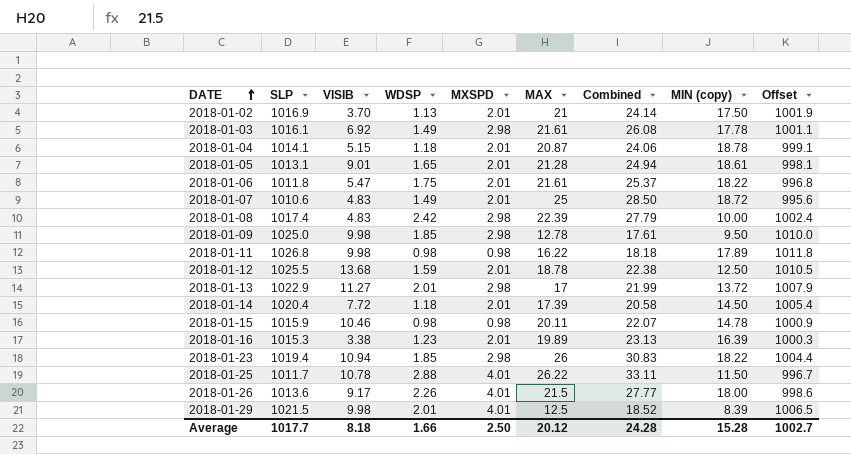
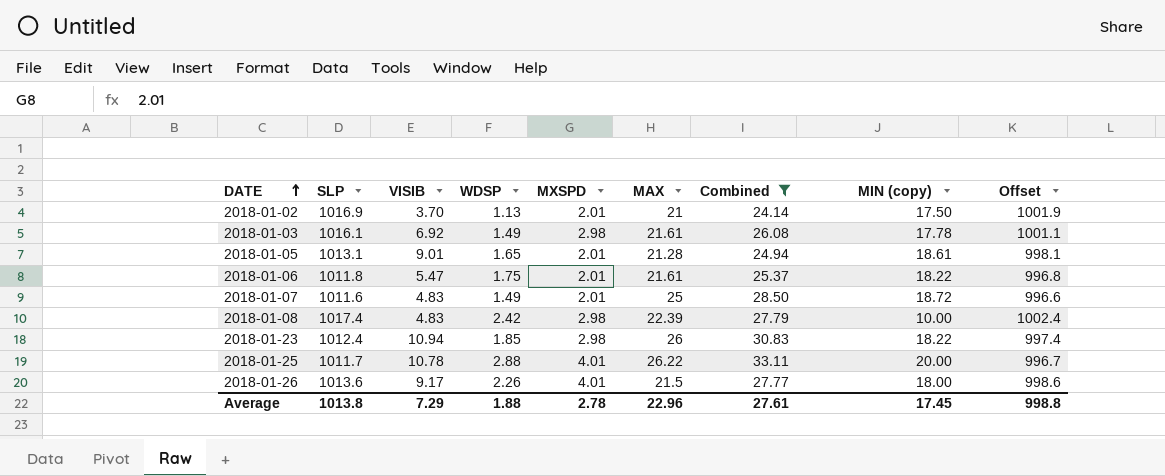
filter: none -> Combined >= 24.14
2018-01-07 | SLP: 1010.6 -> 1011.6
2018-01-07 | Offset: 995.6 -> 996.6
2018-01-23 | SLP: 1019.4 -> 1012.4
2018-01-23 | Offset: 1004.4 -> 997.4
2018-01-25 | MIN (copy): 11.50 -> 20.00
Average | SLP: 1017.7 -> 1013.8
Average | VISIB: 8.18 -> 7.29
Average | WDSP: 1.66 -> 1.88
Average | MXSPD: 2.50 -> 2.78
Average | MAX: 20.12 -> 22.96
Average | Combined: 24.28 -> 27.61
Average | MIN (copy): 15.28 -> 17.45
Average | Offset: 1002.7 -> 998.8

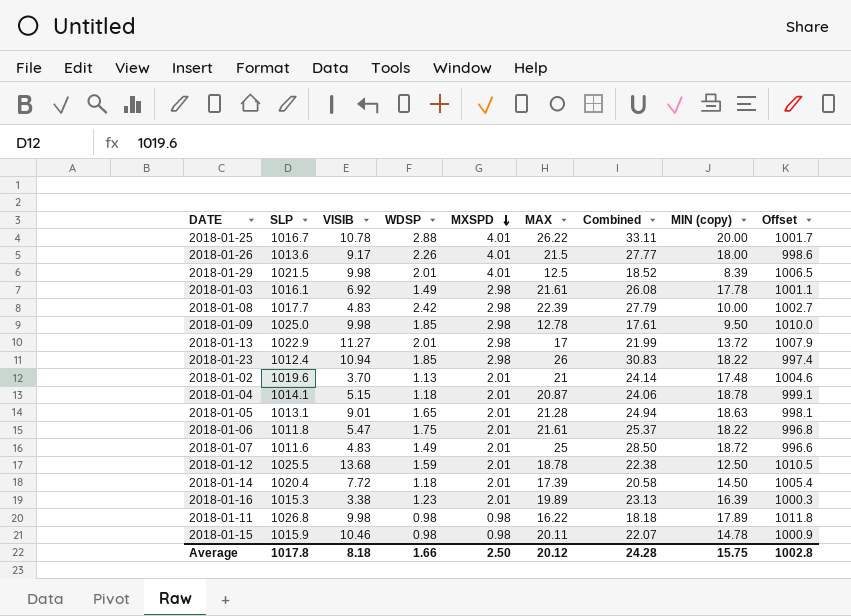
filter: Combined >= 24.14 -> none
row order: DATE ascending -> MXSPD descending
2018-01-25 | SLP: 1011.7 -> 1016.7
2018-01-25 | Offset: 996.7 -> 1001.7
2018-01-08 | SLP: 1017.4 -> 1017.7
2018-01-08 | Offset: 1002.4 -> 1002.7
2018-01-02 | SLP: 1016.9 -> 1019.6
2018-01-02 | MIN (copy): 17.50 -> 17.48
2018-01-02 | Offset: 1001.9 -> 1004.6
2018-01-05 | MIN (copy): 18.61 -> 18.63
Average | SLP: 1013.8 -> 1017.8
Average | VISIB: 7.29 -> 8.18
Average | WDSP: 1.88 -> 1.66
Average | MXSPD: 2.78 -> 2.50
Average | MAX: 22.96 -> 20.12
Average | Combined: 27.61 -> 24.28
Average | MIN (copy): 17.45 -> 15.75
Average | Offset: 998.8 -> 1002.8

